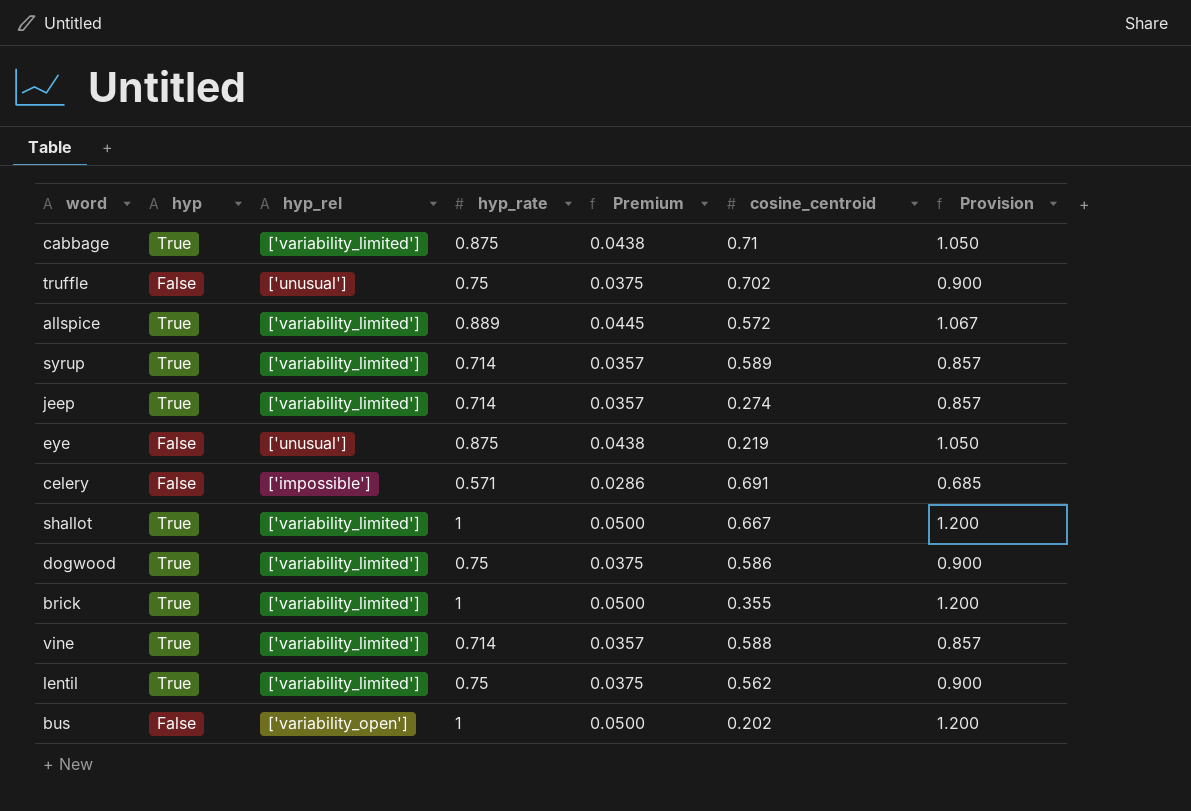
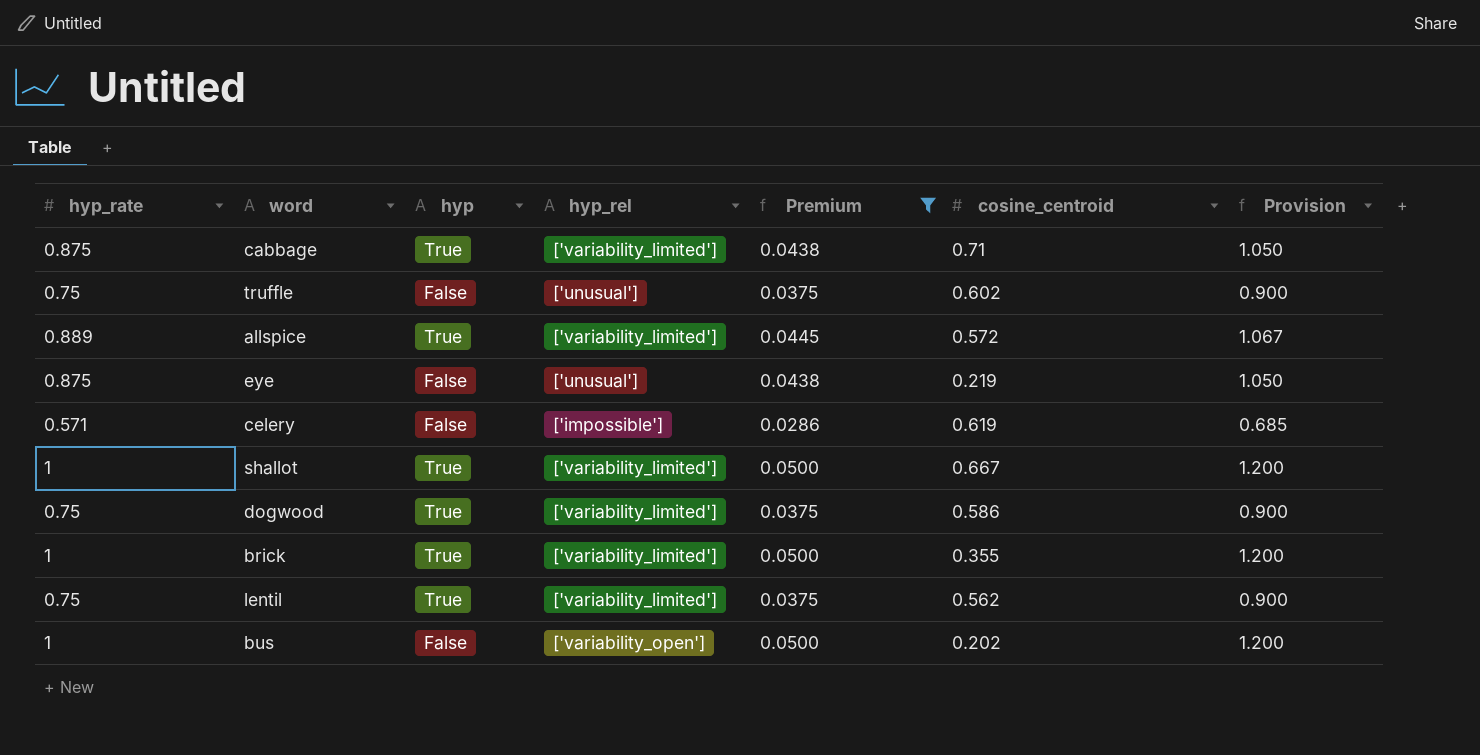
filter: none -> Premium != 0.0357
column hyp_rate | position: 4 -> 1
truffle | cosine_centroid: 0.702 -> 0.602
celery | cosine_centroid: 0.691 -> 0.619

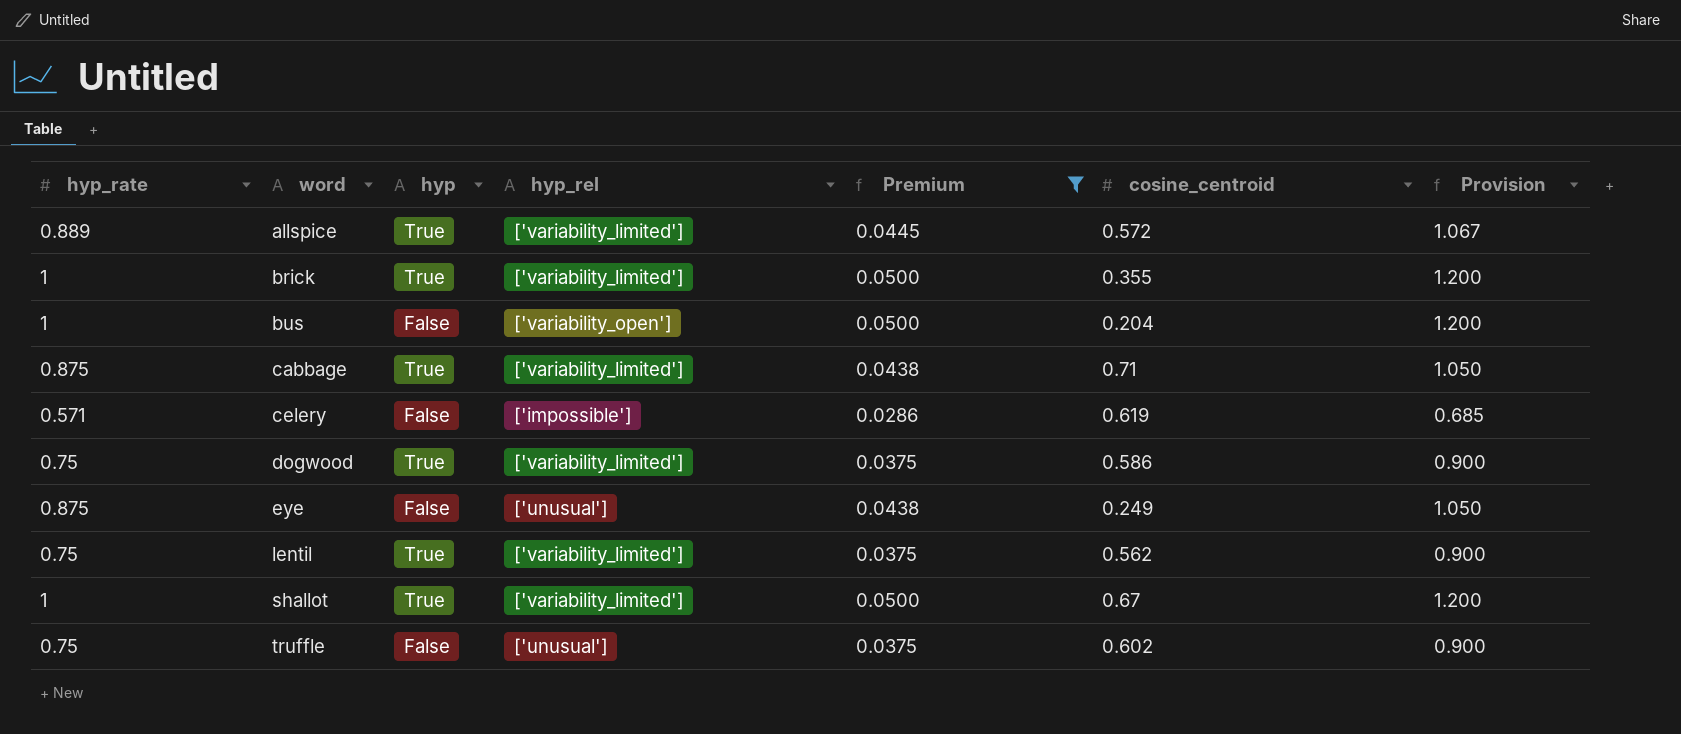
row order: none -> word ascending
bus | cosine_centroid: 0.202 -> 0.204
eye | cosine_centroid: 0.219 -> 0.249
shallot | cosine_centroid: 0.667 -> 0.67

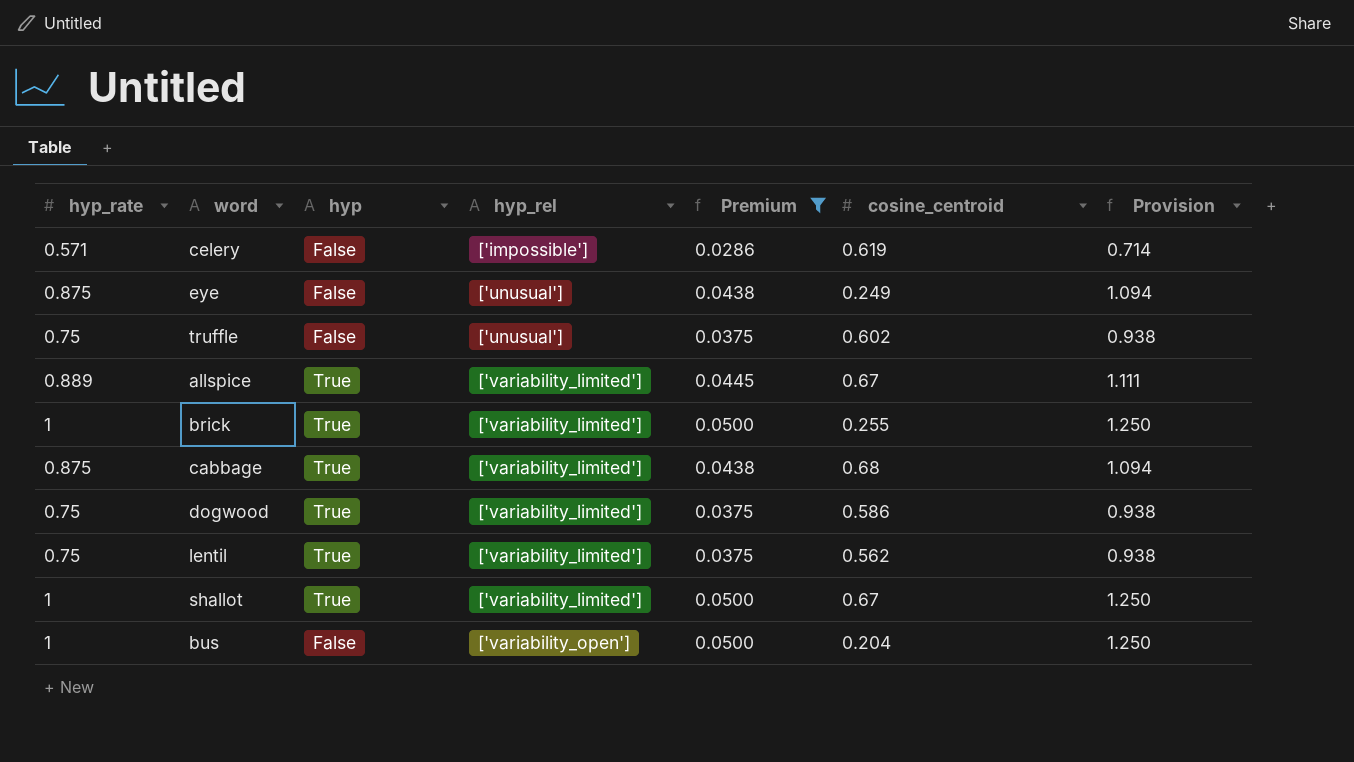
row order: word ascending -> hyp_rel ascending
column Provision | formula: [hyp_rate] * 1.2 -> [hyp_rate] * 1.25
allspice | cosine_centroid: 0.572 -> 0.67
brick | cosine_centroid: 0.355 -> 0.255
cabbage | cosine_centroid: 0.71 -> 0.68

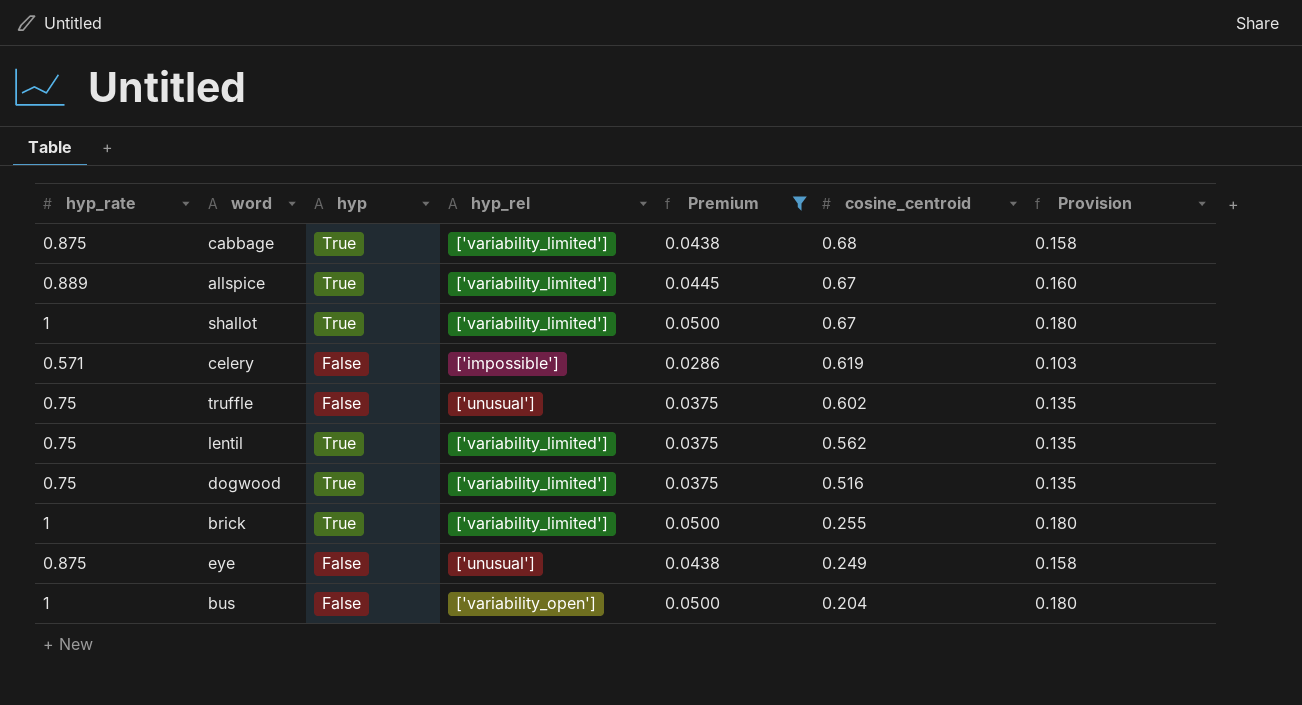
row order: hyp_rel ascending -> cosine_centroid descending
column Provision | formula: [hyp_rate] * 1.25 -> [hyp_rate] * 0.18
dogwood | cosine_centroid: 0.586 -> 0.516

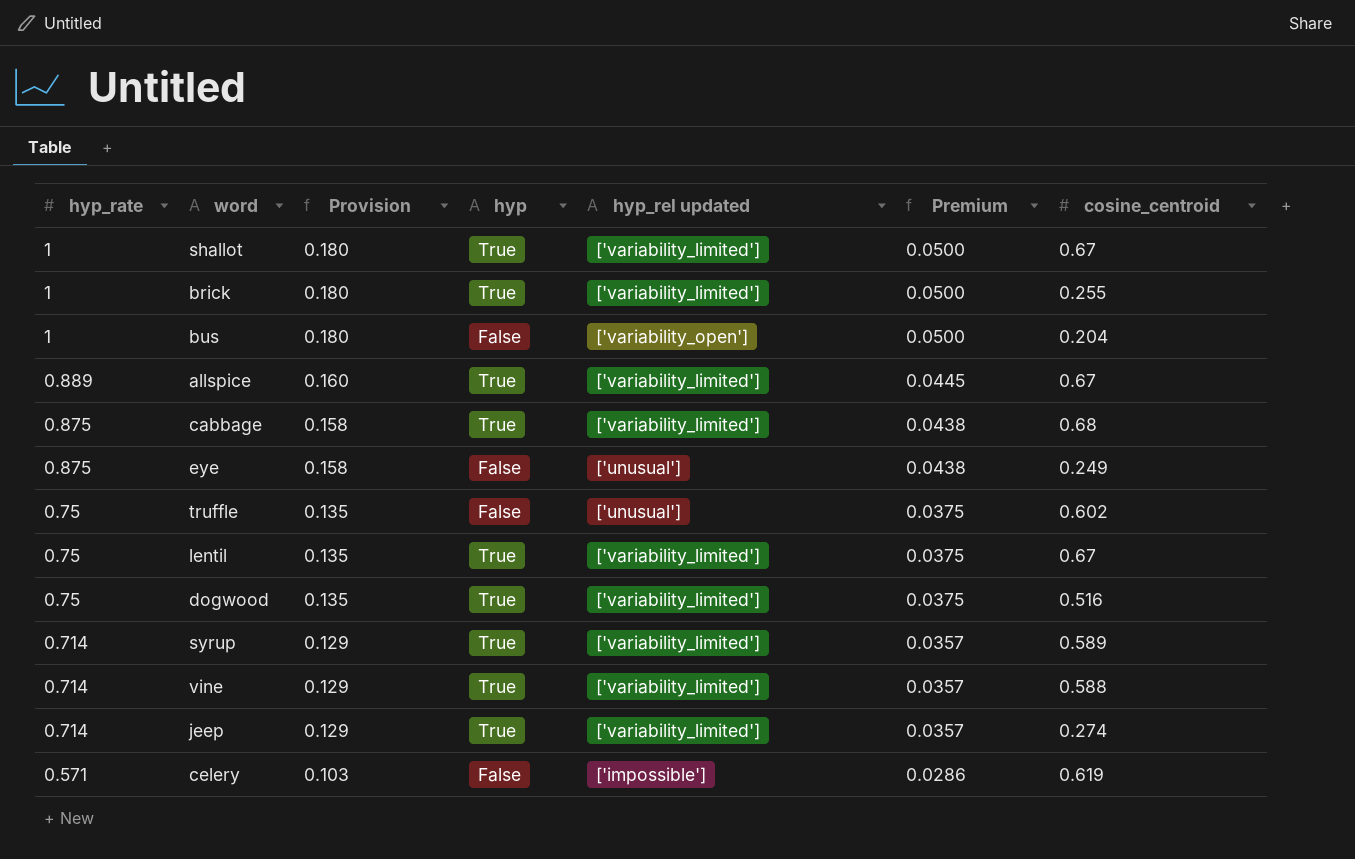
filter: Premium != 0.0357 -> none
row order: cosine_centroid descending -> hyp_rate descending
column Provision | position: 7 -> 3
column name: hyp_rel -> hyp_rel updated
lentil | cosine_centroid: 0.562 -> 0.67

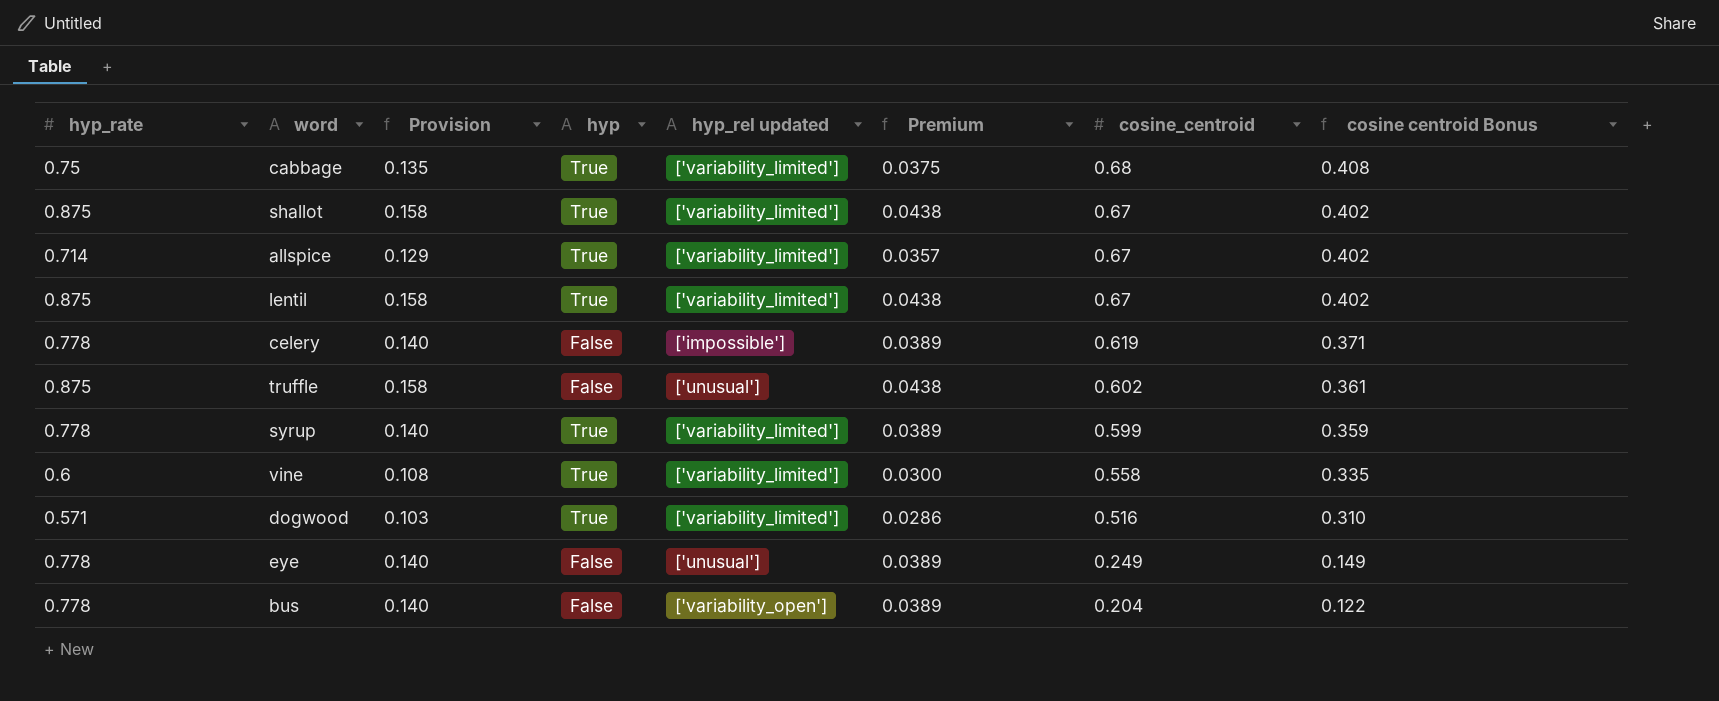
row order: hyp_rate descending -> cosine_centroid descending
column cosine centroid Bonus | formula: none -> [cosine_centroid] * 0.6
row brick: 1 | 0.180 | True | ['variability_limited'] | 0.0500 | 0.255 -> none
row jeep: 0.714 | 0.129 | True | ['variability_limited'] | 0.0357 | 0.274 -> none
cabbage | hyp_rate: 0.875 -> 0.75
cabbage | Provision: 0.158 -> 0.135
cabbage | Premium: 0.0438 -> 0.0375
shallot | hyp_rate: 1 -> 0.875
shallot | Provision: 0.180 -> 0.158
shallot | Premium: 0.0500 -> 0.0438
allspice | hyp_rate: 0.889 -> 0.714
allspice | Provision: 0.160 -> 0.129
allspice | Premium: 0.0445 -> 0.0357
lentil | hyp_rate: 0.75 -> 0.875
lentil | Provision: 0.135 -> 0.158
lentil | Premium: 0.0375 -> 0.0438
celery | hyp_rate: 0.571 -> 0.778
celery | Provision: 0.103 -> 0.140
celery | Premium: 0.0286 -> 0.0389
truffle | hyp_rate: 0.75 -> 0.875
truffle | Provision: 0.135 -> 0.158
truffle | Premium: 0.0375 -> 0.0438
syrup | hyp_rate: 0.714 -> 0.778
syrup | Provision: 0.129 -> 0.140
syrup | Premium: 0.0357 -> 0.0389
syrup | cosine_centroid: 0.589 -> 0.599
vine | hyp_rate: 0.714 -> 0.6
vine | Provision: 0.129 -> 0.108
vine | Premium: 0.0357 -> 0.0300
vine | cosine_centroid: 0.588 -> 0.558
dogwood | hyp_rate: 0.75 -> 0.571
dogwood | Provision: 0.135 -> 0.103
dogwood | Premium: 0.0375 -> 0.0286
eye | hyp_rate: 0.875 -> 0.778
eye | Provision: 0.158 -> 0.140
eye | Premium: 0.0438 -> 0.0389
bus | hyp_rate: 1 -> 0.778
bus | Provision: 0.180 -> 0.140
bus | Premium: 0.0500 -> 0.0389

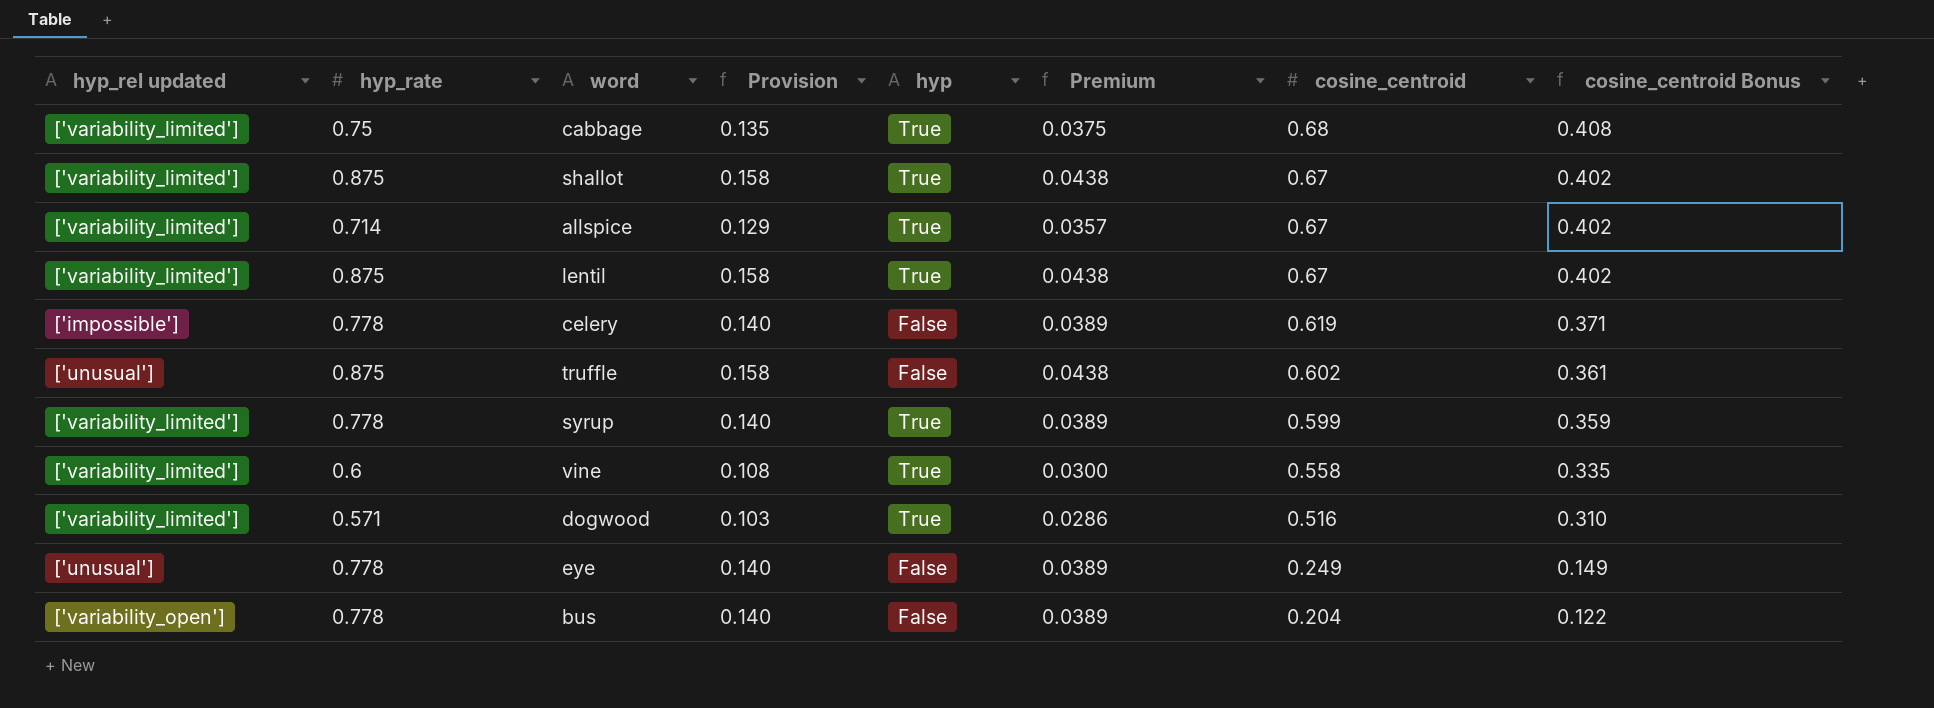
column hyp_rel updated | position: 5 -> 1
column name: cosine centroid Bonus -> cosine_centroid Bonus

